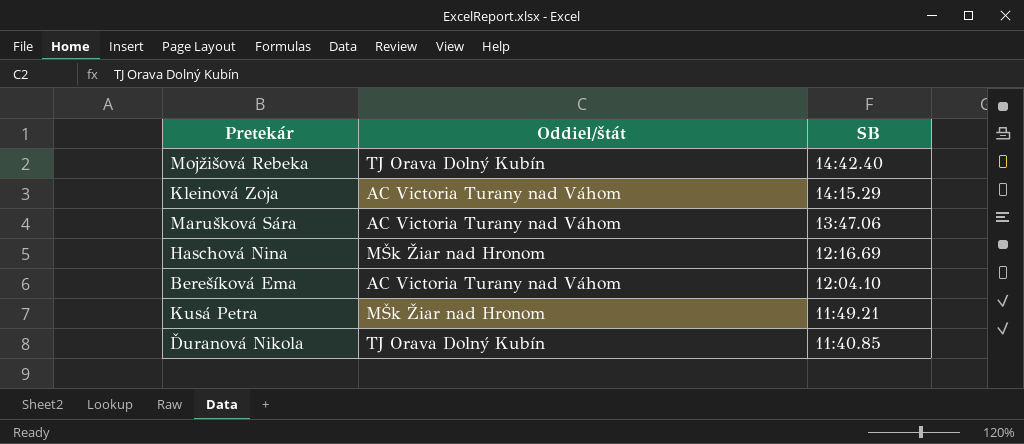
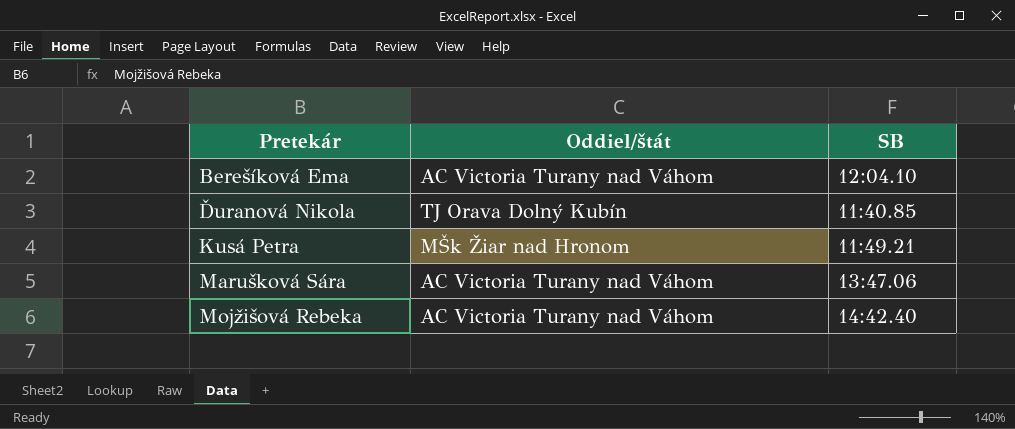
row order: SB descending -> Pretekár ascending
row Kleinová Zoja: AC Victoria Turany nad Váhom | 14:15.29 -> none
row Haschová Nina: MŠk Žiar nad Hronom | 12:16.69 -> none
Mojžišová Rebeka | Oddiel/štát: TJ Orava Dolný Kubín -> AC Victoria Turany nad Váhom

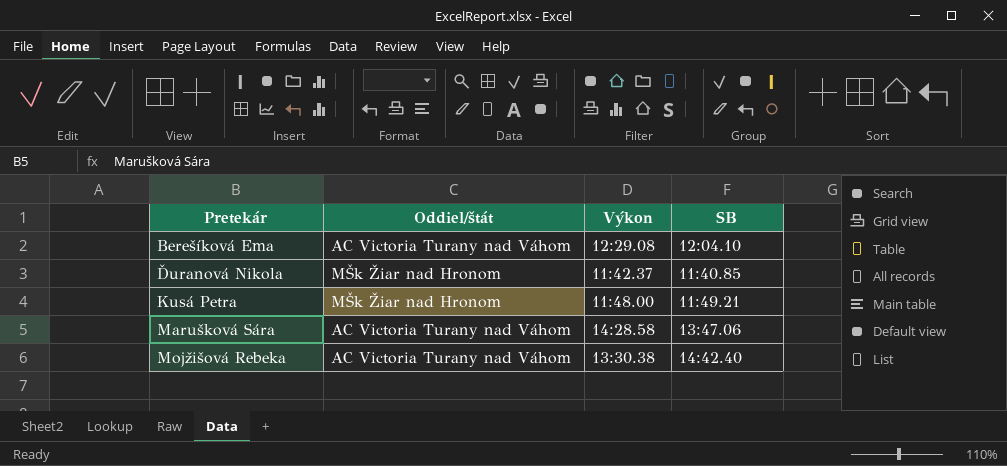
column Výkon | position: none -> 3
Ďuranová Nikola | Oddiel/štát: TJ Orava Dolný Kubín -> MŠk Žiar nad Hronom

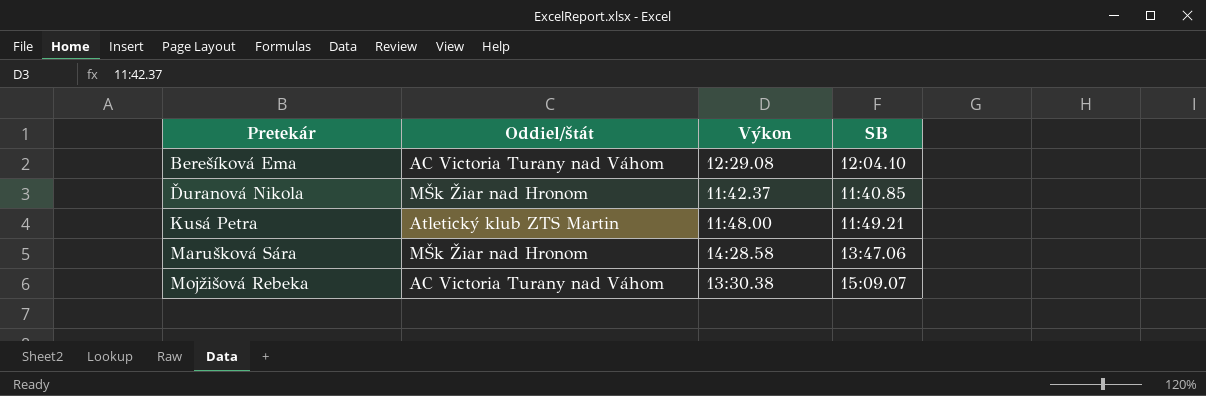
Kusá Petra | Oddiel/štát: MŠk Žiar nad Hronom -> Atletický klub ZTS Martin
Marušková Sára | Oddiel/štát: AC Victoria Turany nad Váhom -> MŠk Žiar nad Hronom
Mojžišová Rebeka | SB: 14:42.40 -> 15:09.07

